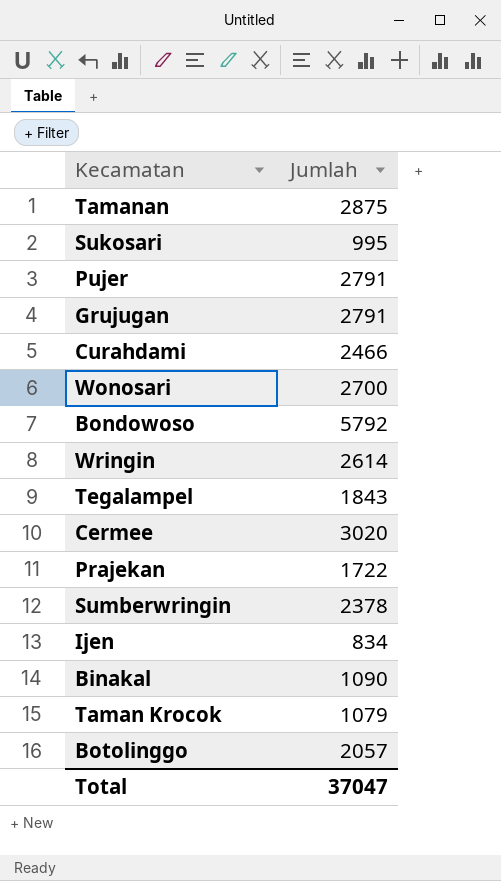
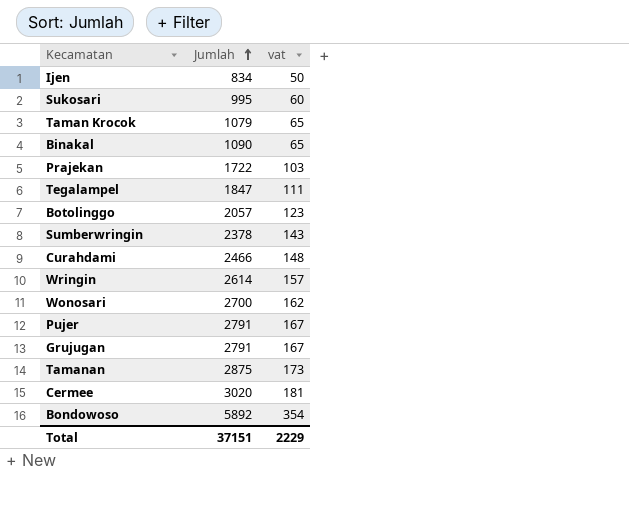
row order: none -> Jumlah ascending
column vat | formula: none -> [Jumlah] * 0.06
Tegalampel | Jumlah: 1843 -> 1847
Bondowoso | Jumlah: 5792 -> 5892
Total | Jumlah: 37047 -> 37151

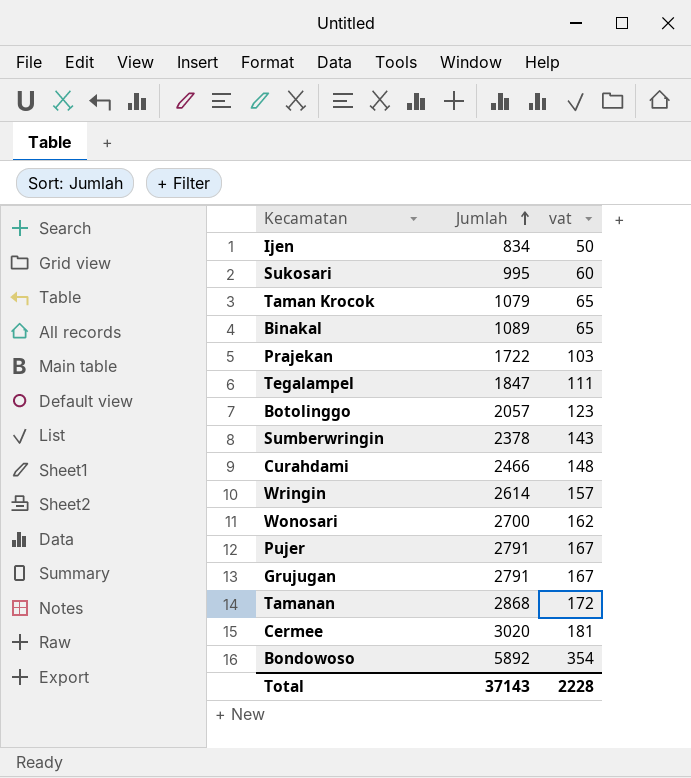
Binakal | Jumlah: 1090 -> 1089
Tamanan | Jumlah: 2875 -> 2868
Tamanan | vat: 173 -> 172
Total | Jumlah: 37151 -> 37143
Total | vat: 2229 -> 2228

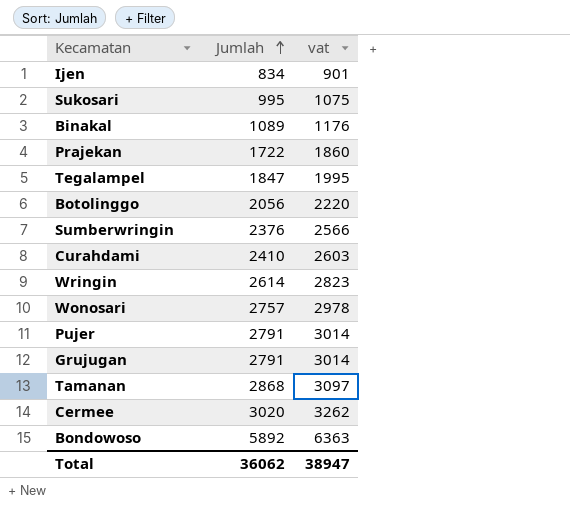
column vat | formula: [Jumlah] * 0.06 -> [Jumlah] * 1.08
row Taman Krocok: 1079 | 65 -> none
Botolinggo | Jumlah: 2057 -> 2056
Sumberwringin | Jumlah: 2378 -> 2376
Curahdami | Jumlah: 2466 -> 2410
Wonosari | Jumlah: 2700 -> 2757
Total | Jumlah: 37143 -> 36062
Total | vat: 2228 -> 38947

